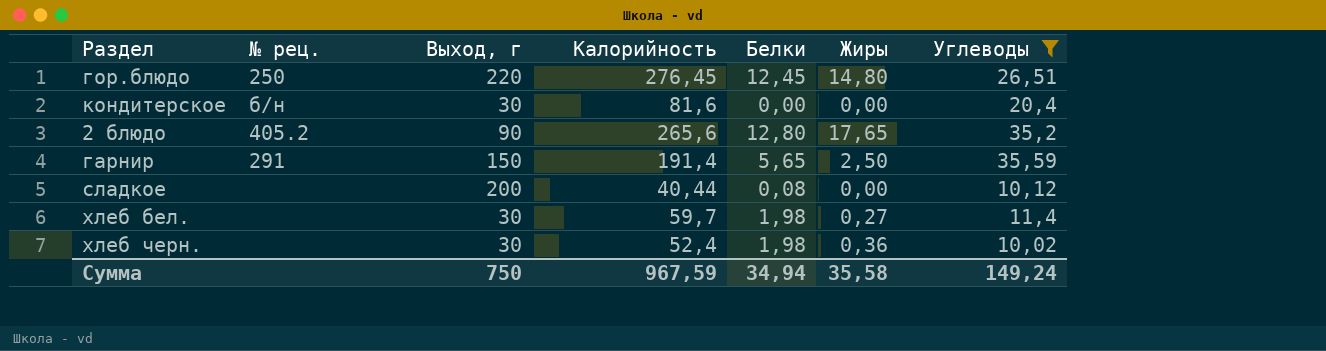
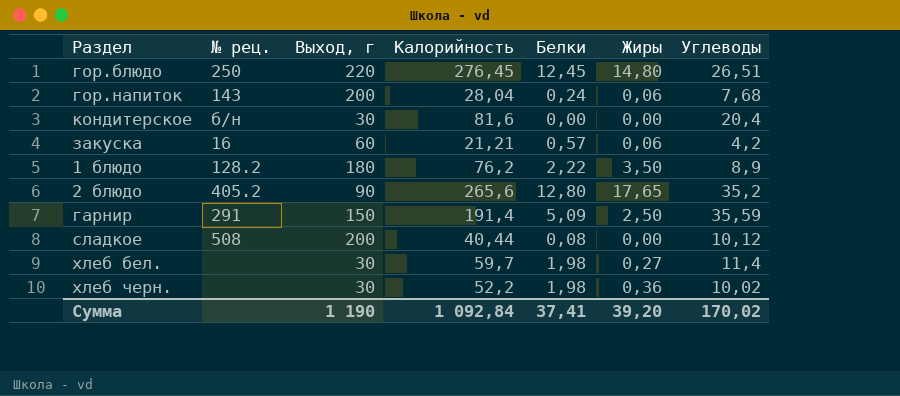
filter: Углеводы >= 10,02 -> none
гарнир | Белки: 5,65 -> 5,09
сладкое | № рец.: none -> 508
хлеб черн. | Калорийность: 52,4 -> 52,2
Сумма | Выход, г: 750 -> 1 190
Сумма | Калорийность: 967,59 -> 1 092,84
Сумма | Белки: 34,94 -> 37,41
Сумма | Жиры: 35,58 -> 39,20
Сумма | Углеводы: 149,24 -> 170,02

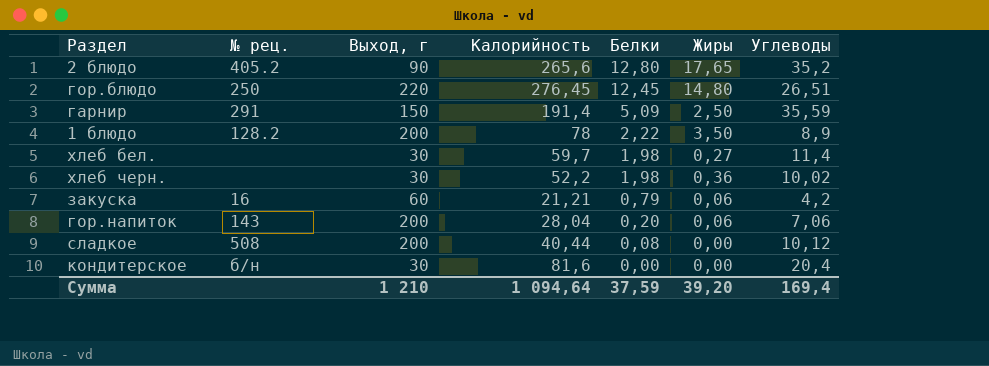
row order: none -> Белки descending
1 блюдо | Выход, г: 180 -> 200
1 блюдо | Калорийность: 76,2 -> 78
закуска | Белки: 0,57 -> 0,79
гор.напиток | Белки: 0,24 -> 0,20
гор.напиток | Углеводы: 7,68 -> 7,06
Сумма | Выход, г: 1 190 -> 1 210
Сумма | Калорийность: 1 092,84 -> 1 094,64
Сумма | Белки: 37,41 -> 37,59
Сумма | Углеводы: 170,02 -> 169,4

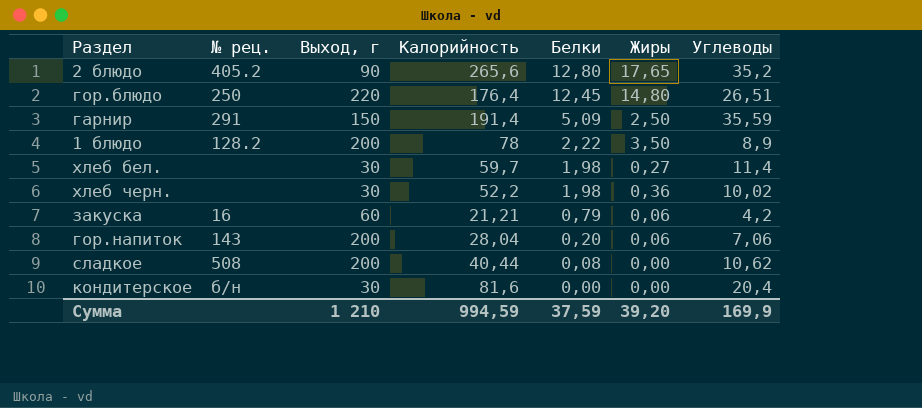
гор.блюдо | Калорийность: 276,45 -> 176,4
сладкое | Углеводы: 10,12 -> 10,62
Сумма | Калорийность: 1 094,64 -> 994,59
Сумма | Углеводы: 169,4 -> 169,9

